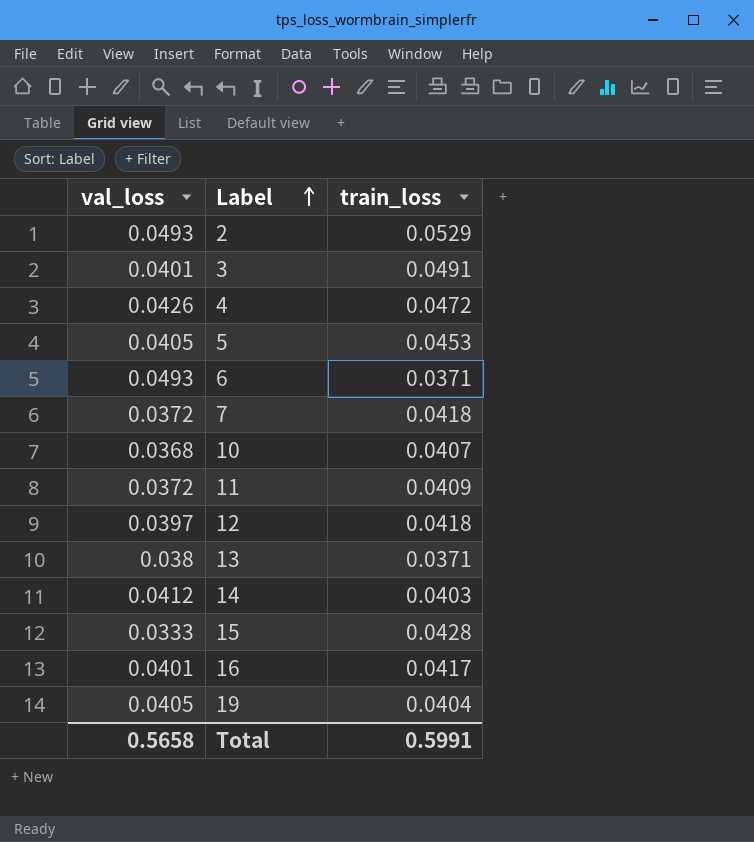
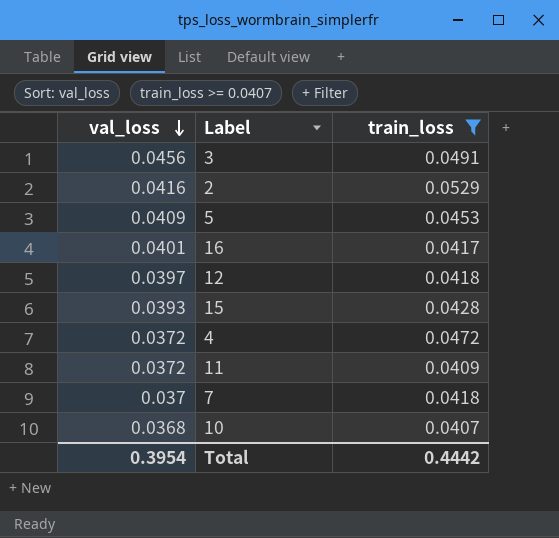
filter: none -> train_loss >= 0.0407
row order: Label ascending -> val_loss descending
3 | val_loss: 0.0401 -> 0.0456
2 | val_loss: 0.0493 -> 0.0416
5 | val_loss: 0.0405 -> 0.0409
15 | val_loss: 0.0333 -> 0.0393
4 | val_loss: 0.0426 -> 0.0372
7 | val_loss: 0.0372 -> 0.037
Total | val_loss: 0.5658 -> 0.3954
Total | train_loss: 0.5991 -> 0.4442

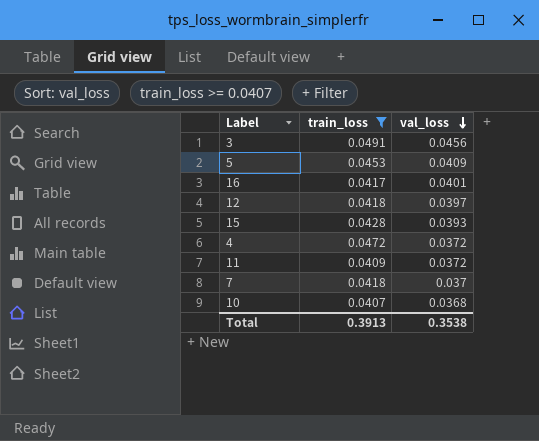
column val_loss | position: 1 -> 3
row 2: 0.0416 | 0.0529 -> none
Total | train_loss: 0.4442 -> 0.3913
Total | val_loss: 0.3954 -> 0.3538

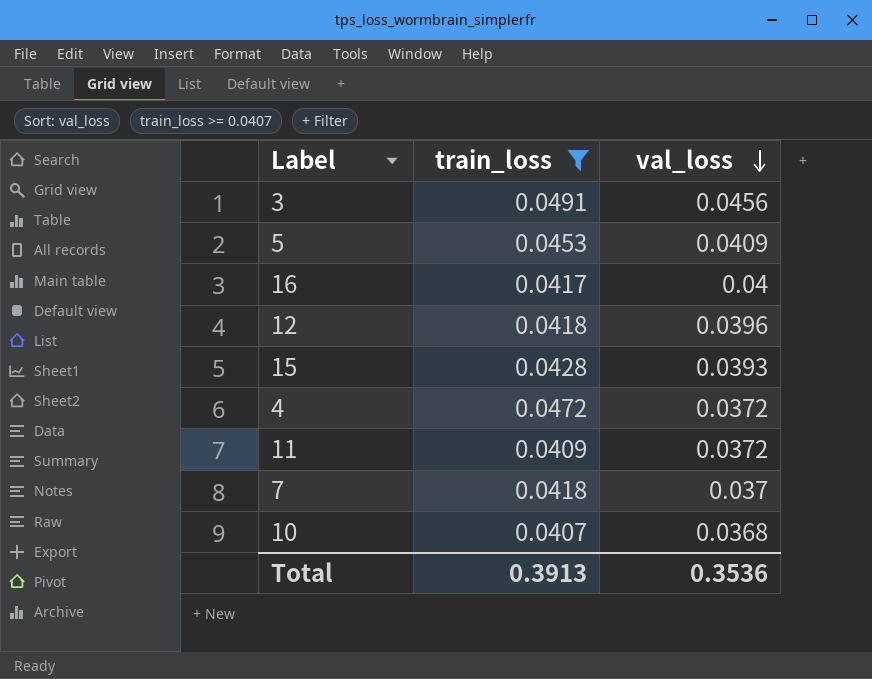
16 | val_loss: 0.0401 -> 0.04
12 | val_loss: 0.0397 -> 0.0396
Total | val_loss: 0.3538 -> 0.3536

